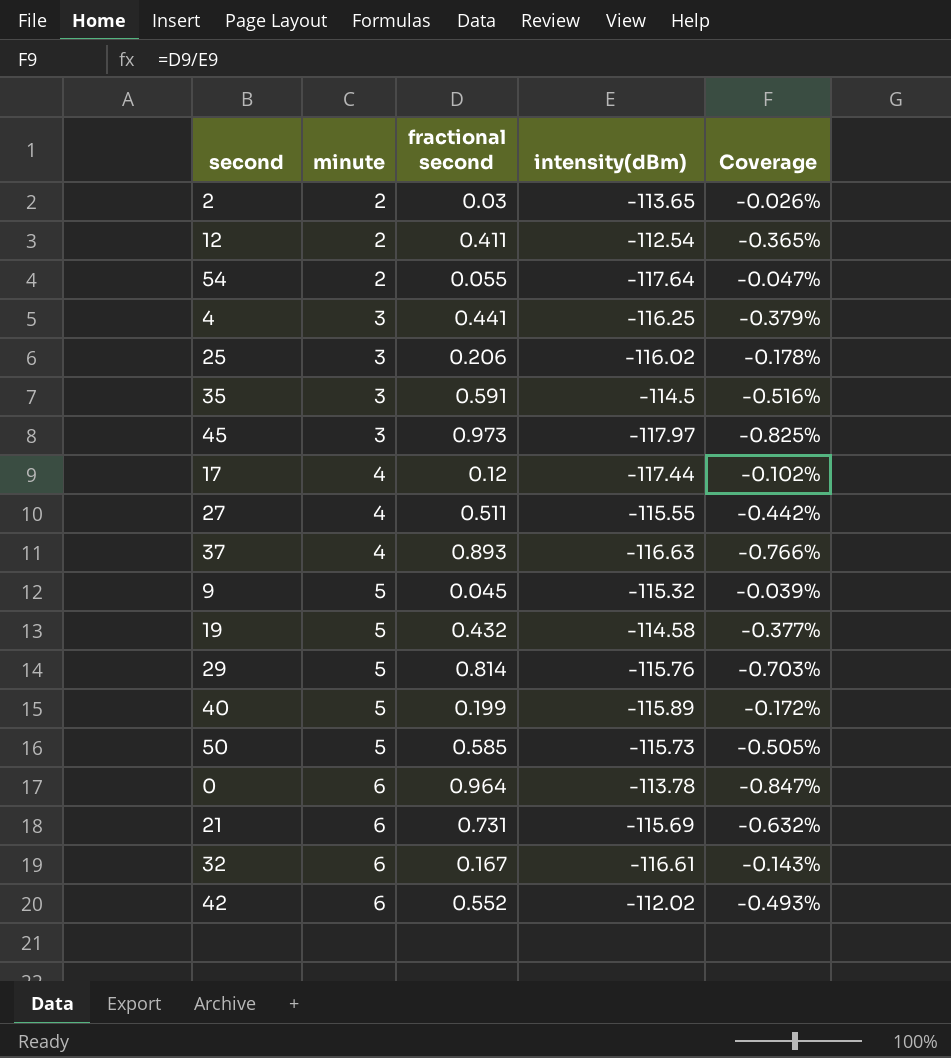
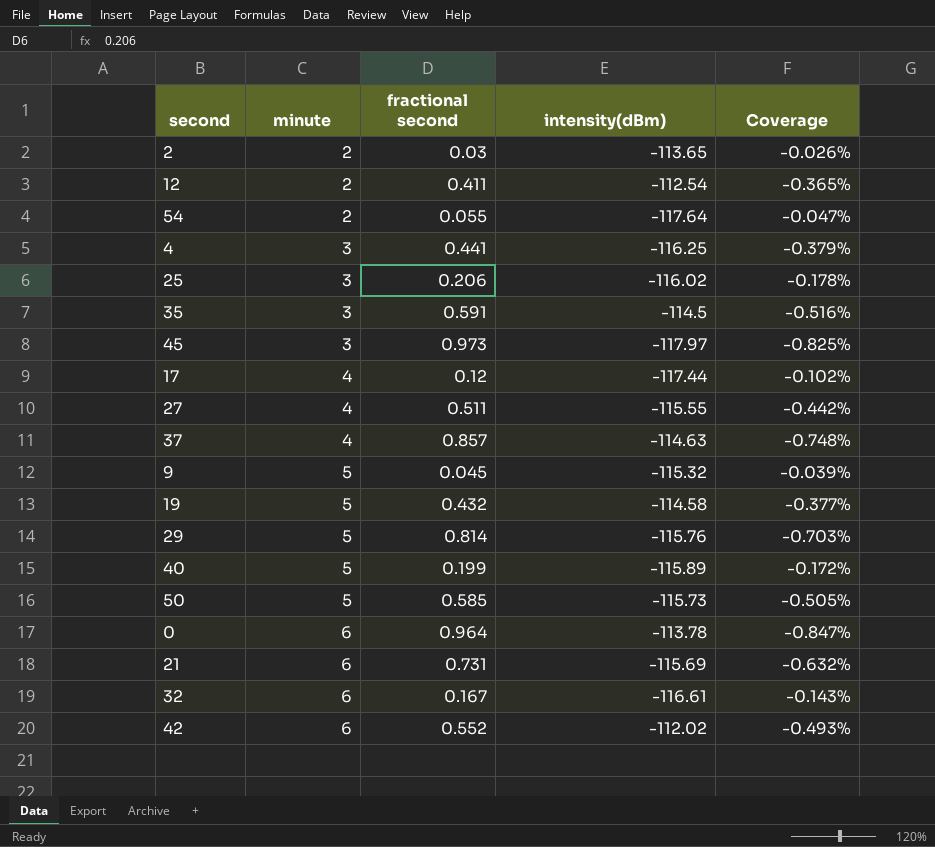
37 | fractional second: 0.893 -> 0.857
37 | intensity(dBm): -116.63 -> -114.63
37 | Coverage: -0.766% -> -0.748%

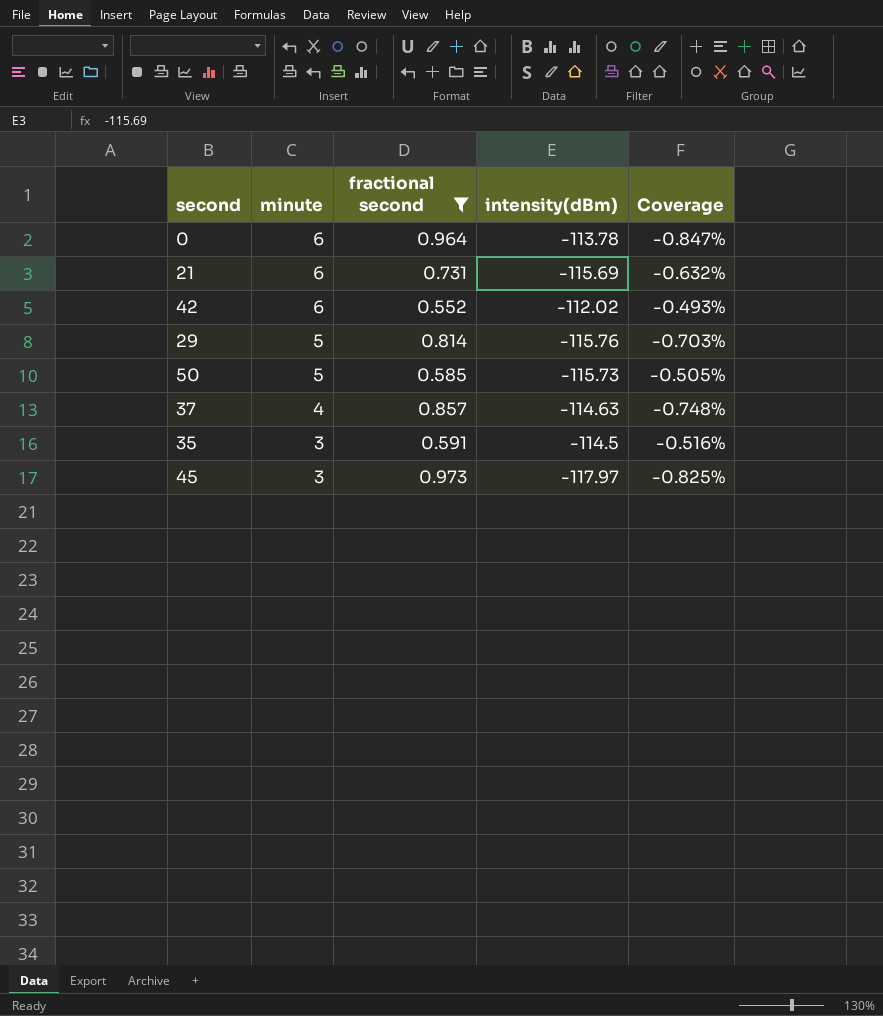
filter: none -> fractional second >= 0.552
row order: minute ascending -> minute descending

